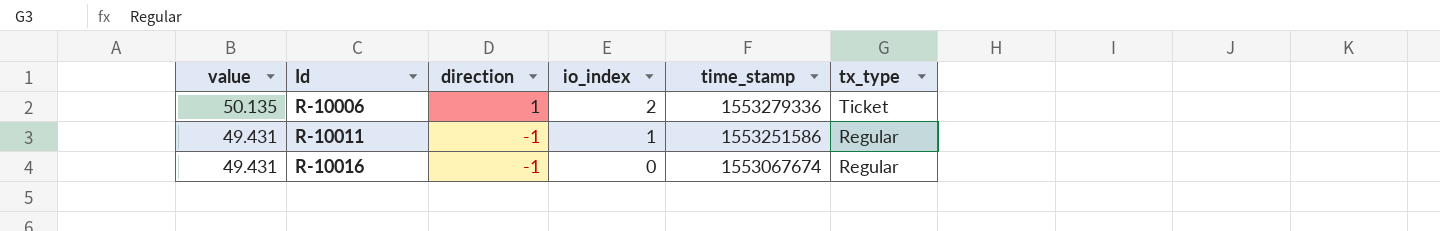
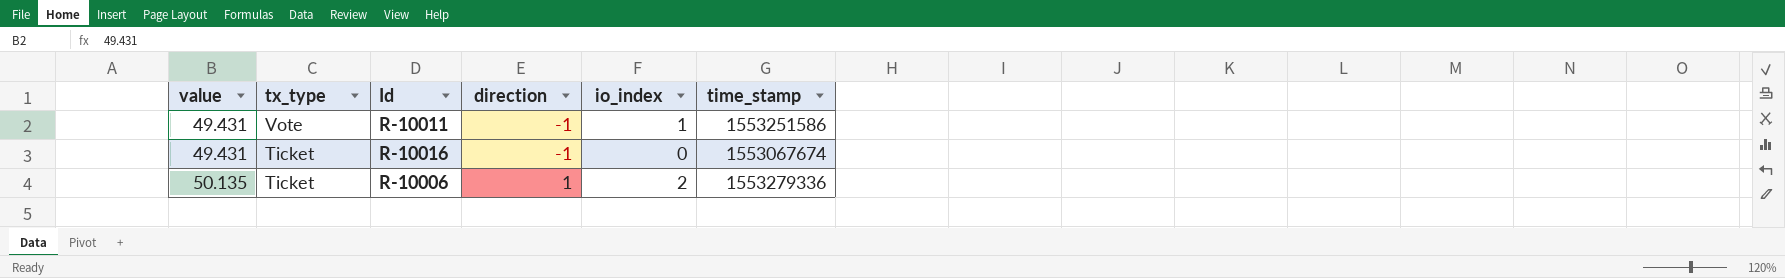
row order: value descending -> value ascending
column tx_type | position: 6 -> 2
R-10011 | tx_type: Regular -> Vote
R-10016 | tx_type: Regular -> Ticket

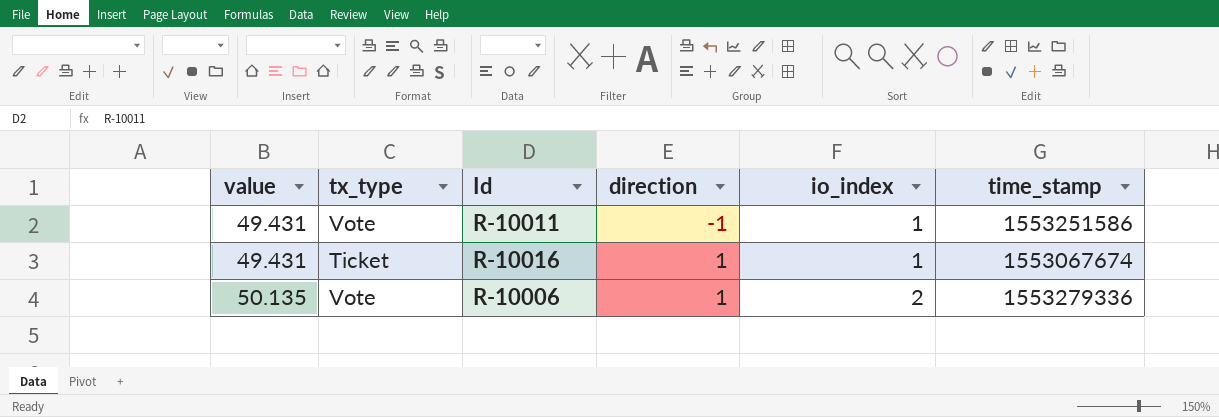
R-10016 | direction: -1 -> 1
R-10016 | io_index: 0 -> 1
R-10006 | tx_type: Ticket -> Vote

